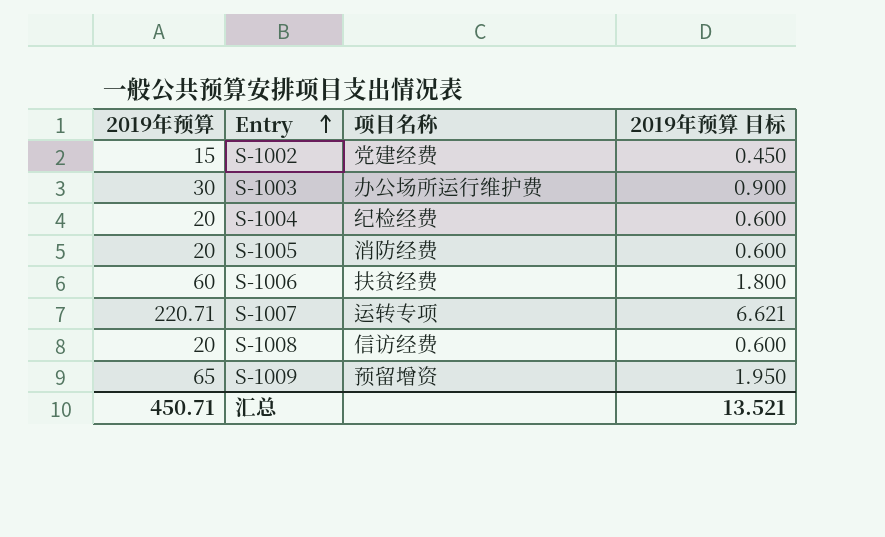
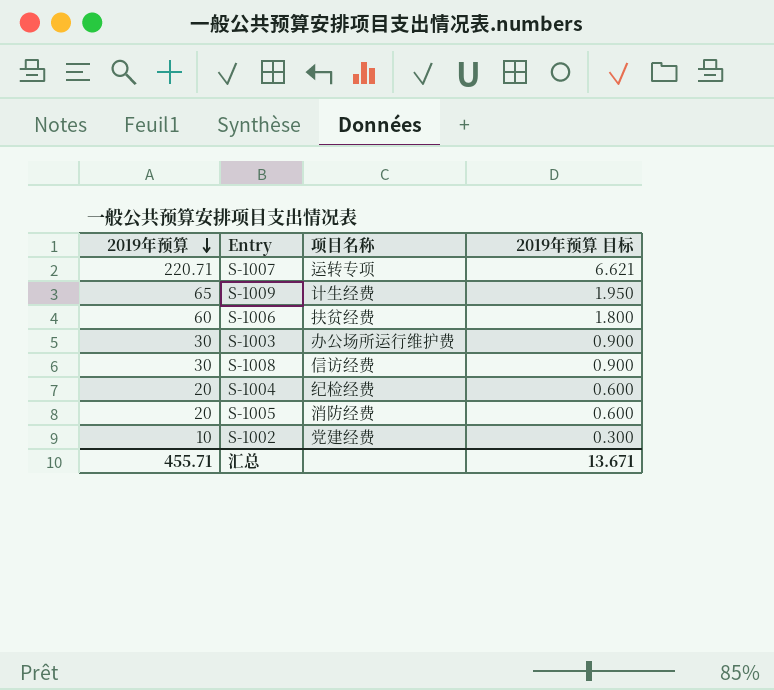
row order: Entry ascending -> 2019年预算 descending
S-1009 | 项目名称: 预留增资 -> 计生经费
S-1008 | 2019年预算: 20 -> 30
S-1008 | 2019年预算 目标: 0.600 -> 0.900
S-1002 | 2019年预算: 15 -> 10
S-1002 | 2019年预算 目标: 0.450 -> 0.300
汇总 | 2019年预算: 450.71 -> 455.71
汇总 | 2019年预算 目标: 13.521 -> 13.671

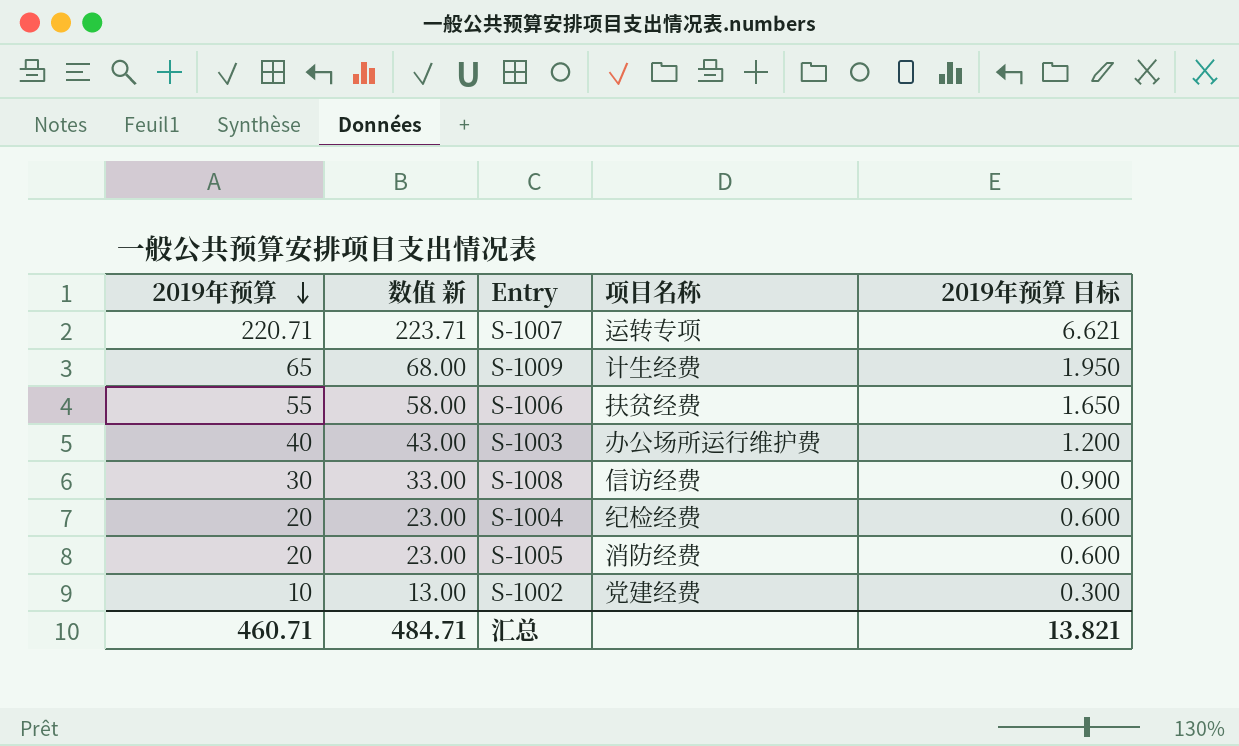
column 数值 新 | formula: none -> [2019年预算] + 3
S-1006 | 2019年预算: 60 -> 55
S-1006 | 2019年预算 目标: 1.800 -> 1.650
S-1003 | 2019年预算: 30 -> 40
S-1003 | 2019年预算 目标: 0.900 -> 1.200
汇总 | 2019年预算: 455.71 -> 460.71
汇总 | 2019年预算 目标: 13.671 -> 13.821

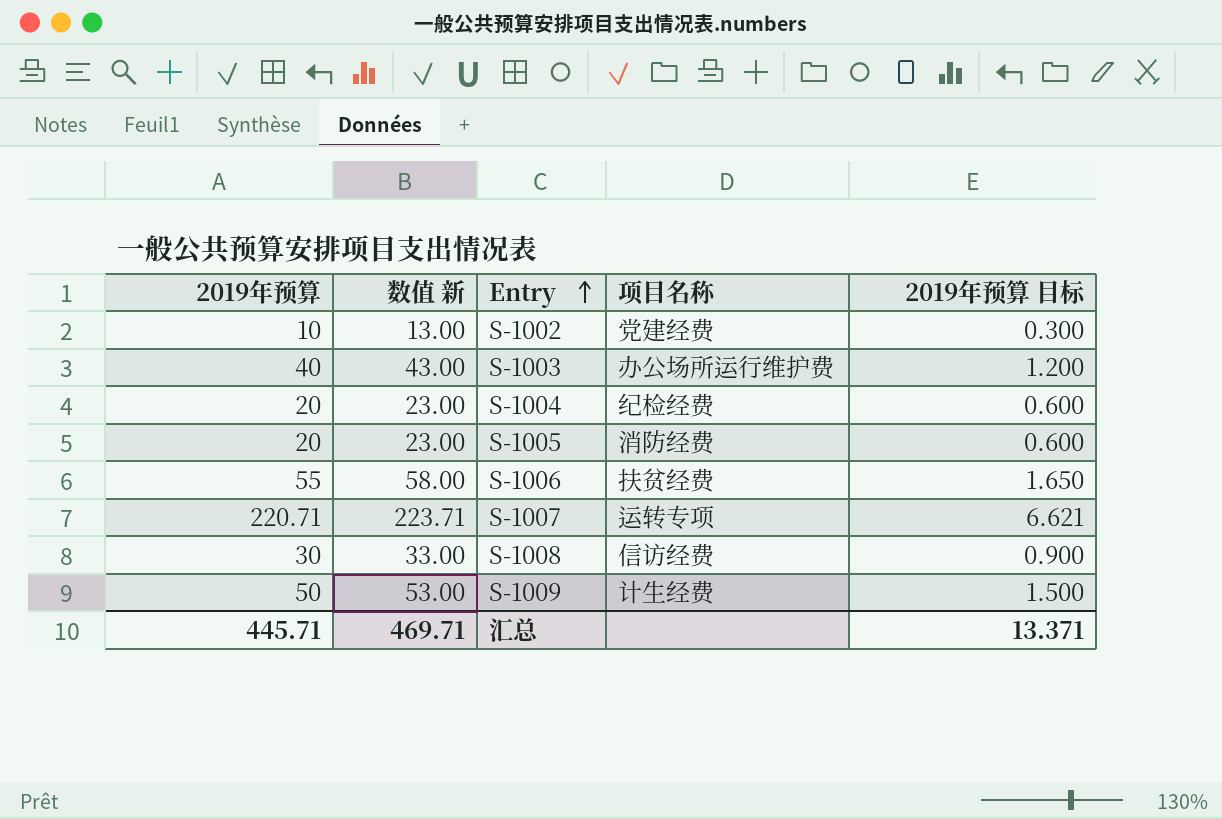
row order: 2019年预算 descending -> Entry ascending
S-1009 | 2019年预算: 65 -> 50
S-1009 | 数值 新: 68.00 -> 53.00
S-1009 | 2019年预算 目标: 1.950 -> 1.500
汇总 | 2019年预算: 460.71 -> 445.71
汇总 | 数值 新: 484.71 -> 469.71
汇总 | 2019年预算 目标: 13.821 -> 13.371

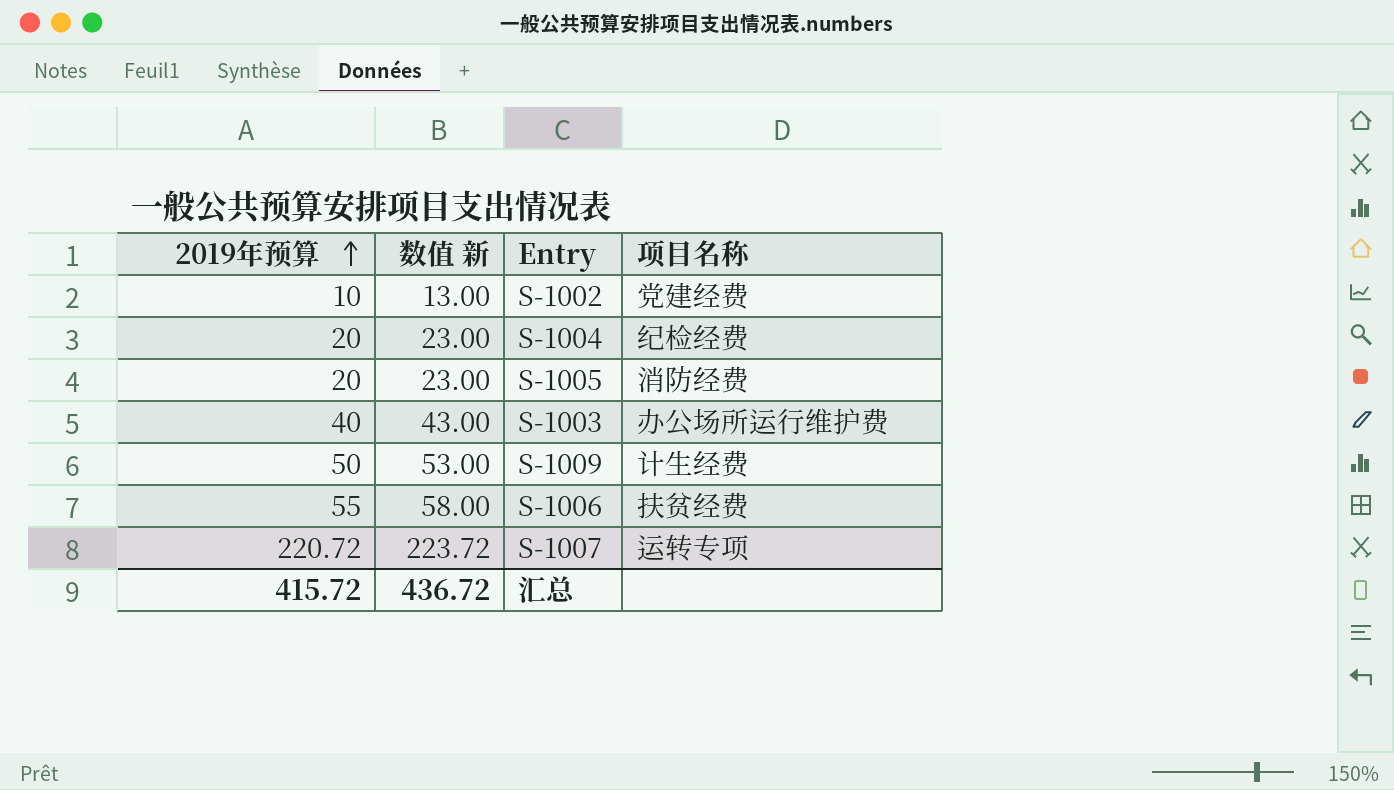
row order: Entry ascending -> 2019年预算 ascending
column 2019年预算 目标 | formula: [2019年预算] * 0.03 -> none
row S-1008: 30 | 33.00 | 信访经费 | 0.900 -> none
S-1007 | 2019年预算: 220.71 -> 220.72
S-1007 | 数值 新: 223.71 -> 223.72
汇总 | 2019年预算: 445.71 -> 415.72
汇总 | 数值 新: 469.71 -> 436.72

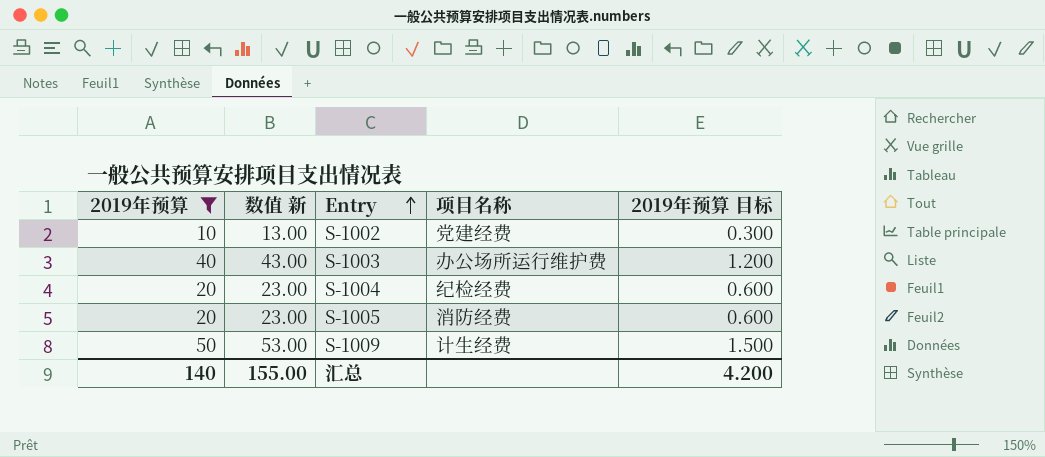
filter: none -> 2019年预算 <= 50
row order: 2019年预算 ascending -> Entry ascending
column 2019年预算 目标 | formula: none -> [2019年预算] * 0.03
汇总 | 2019年预算: 415.72 -> 140
汇总 | 数值 新: 436.72 -> 155.00

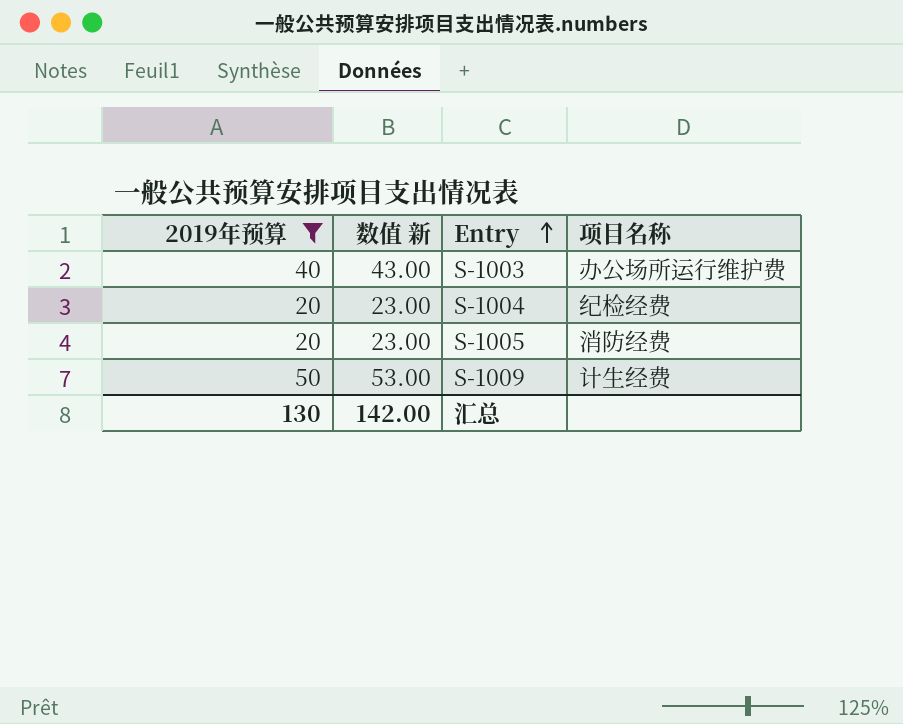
column 2019年预算 目标 | formula: [2019年预算] * 0.03 -> none
row S-1002: 10 | 13.00 | 党建经费 | 0.300 -> none
汇总 | 2019年预算: 140 -> 130
汇总 | 数值 新: 155.00 -> 142.00

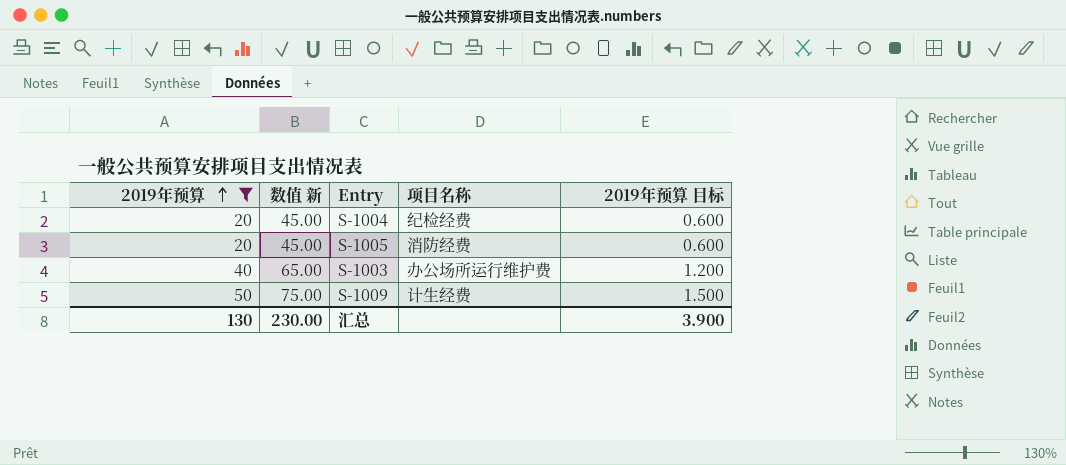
row order: Entry ascending -> 2019年预算 ascending
column 数值 新 | formula: [2019年预算] + 3 -> [2019年预算] + 25
column 2019年预算 目标 | formula: none -> [2019年预算] * 0.03
汇总 | 数值 新: 142.00 -> 230.00

